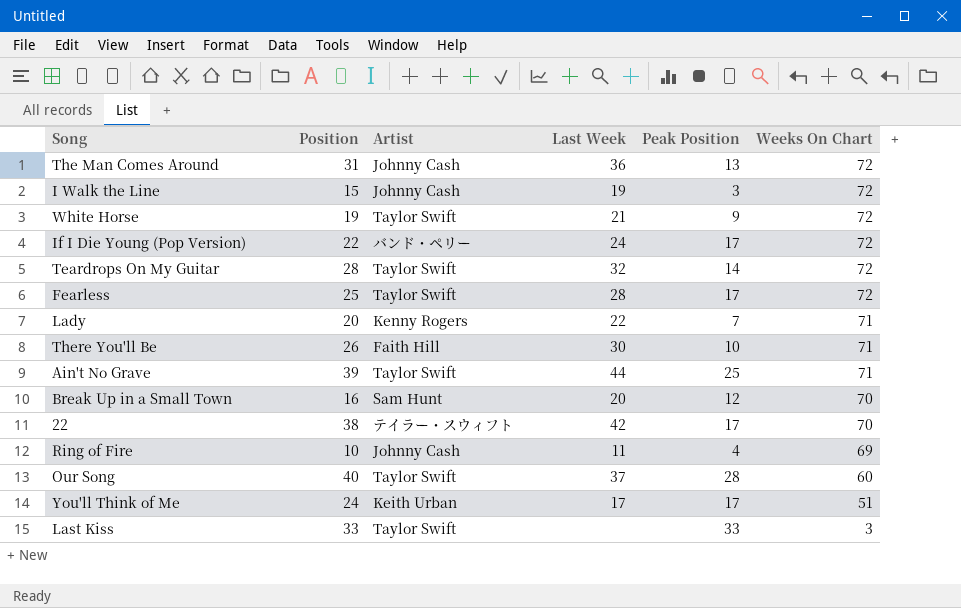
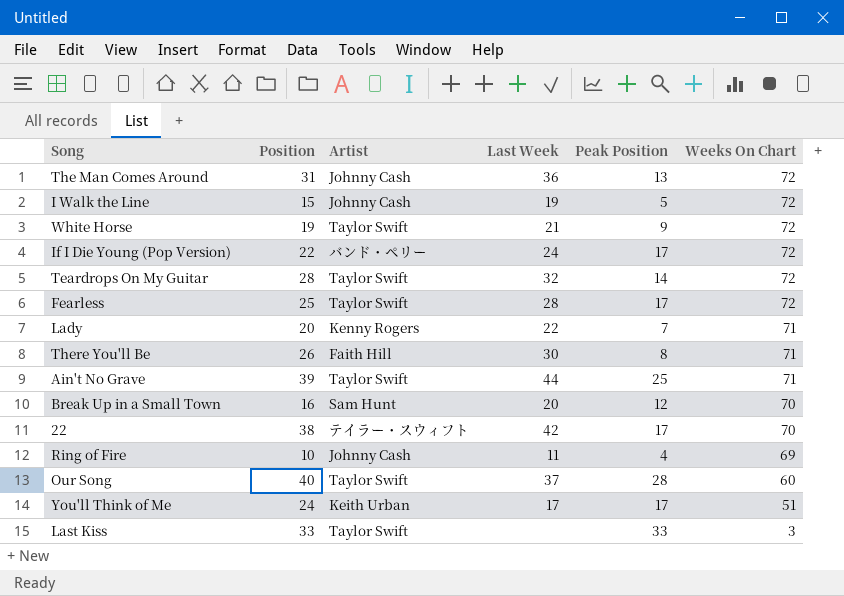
I Walk the Line | Peak Position: 3 -> 5
There You'll Be | Peak Position: 10 -> 8

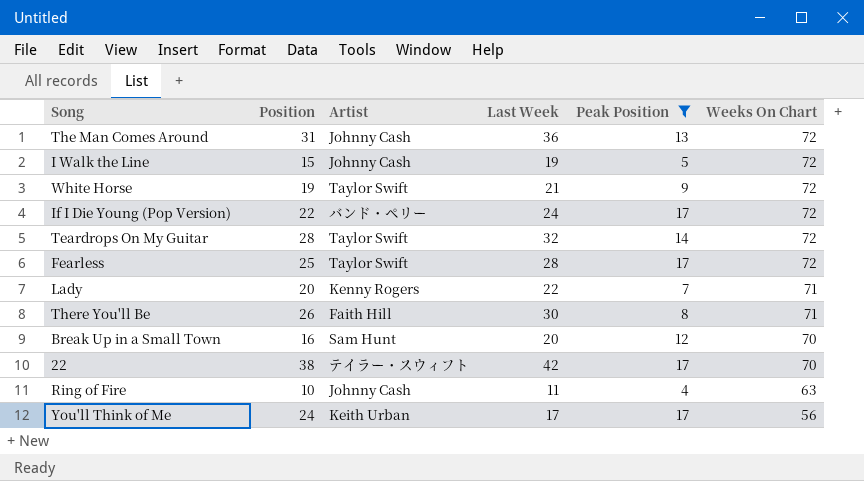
filter: none -> Peak Position <= 17
Ring of Fire | Weeks On Chart: 69 -> 63
You'll Think of Me | Weeks On Chart: 51 -> 56

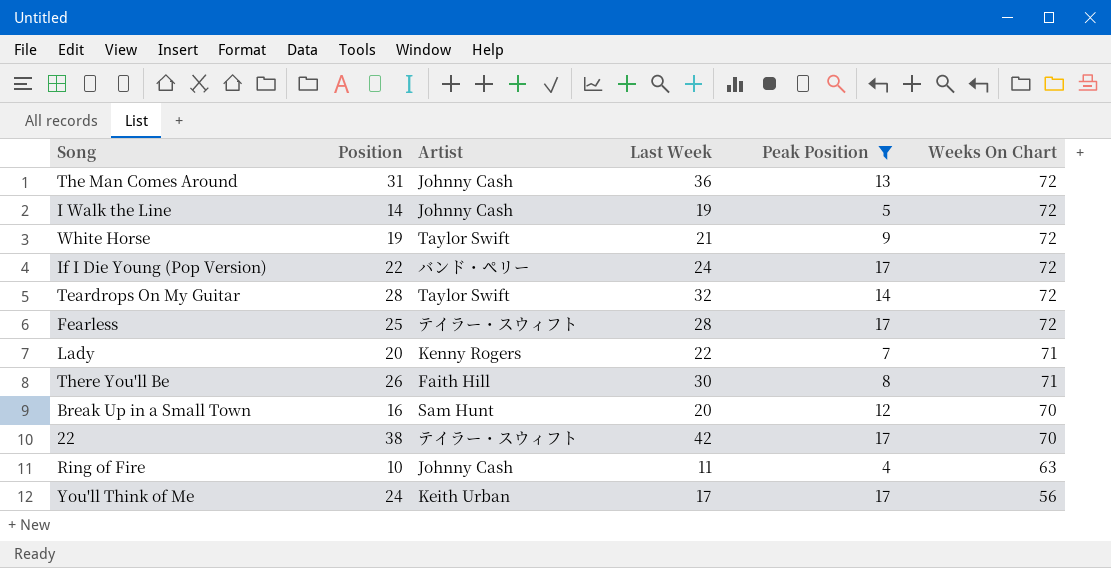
I Walk the Line | Position: 15 -> 14
Fearless | Artist: Taylor Swift -> テイラー・スウィフト

